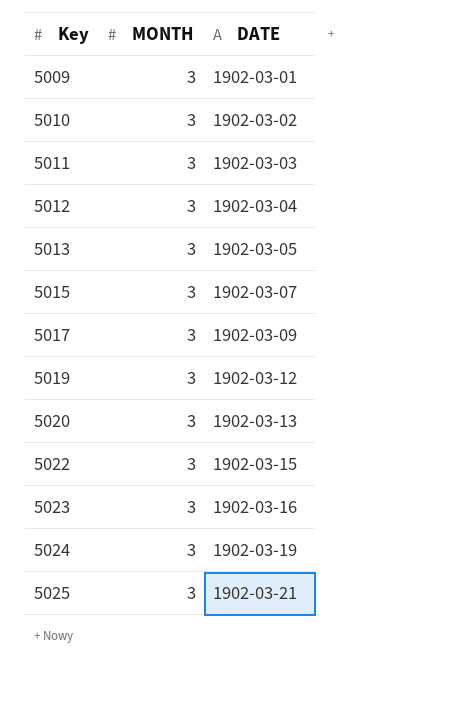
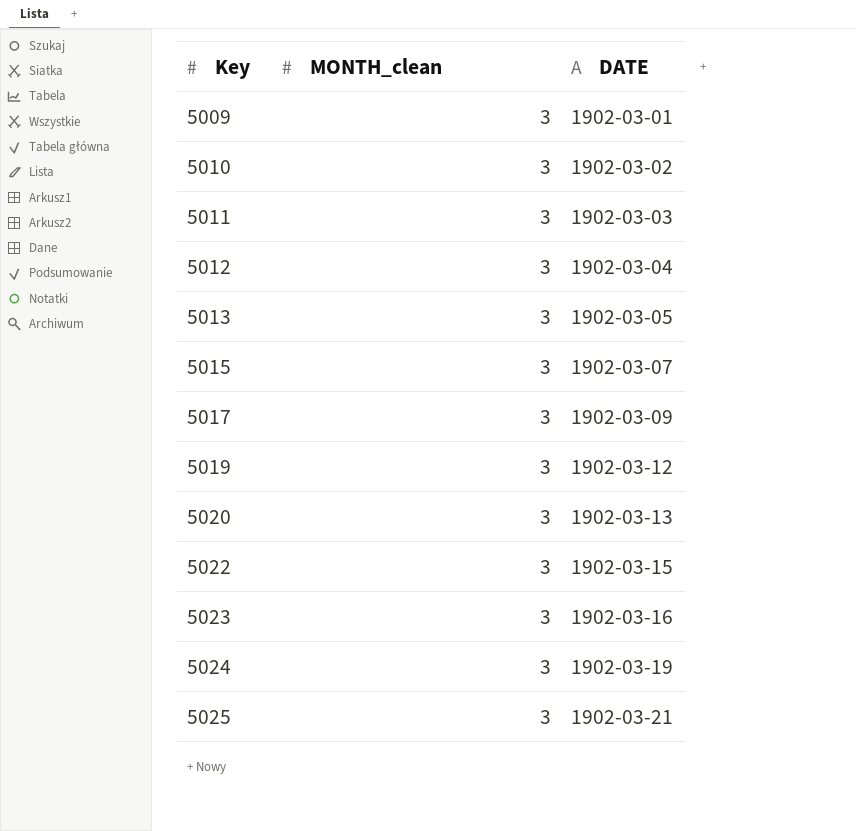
column name: MONTH -> MONTH_clean

